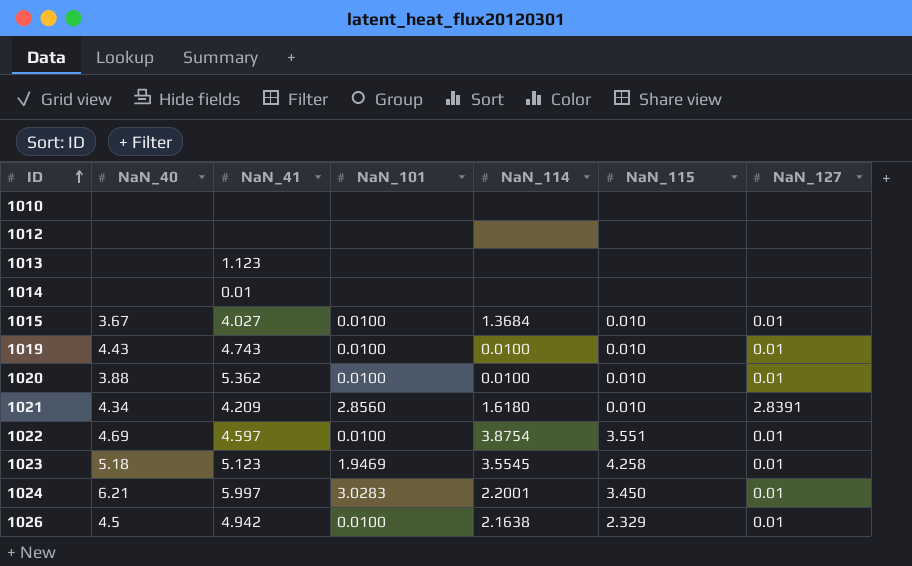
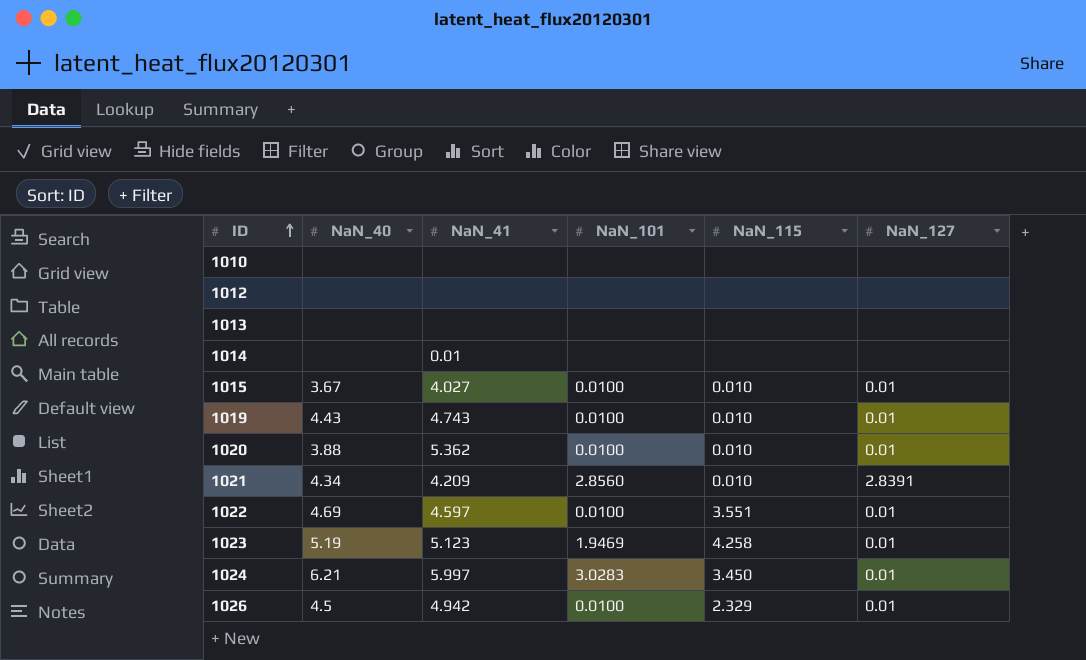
column NaN_114 | position: 5 -> none
1013 | NaN_41: 1.123 -> none
1023 | NaN_40: 5.18 -> 5.19

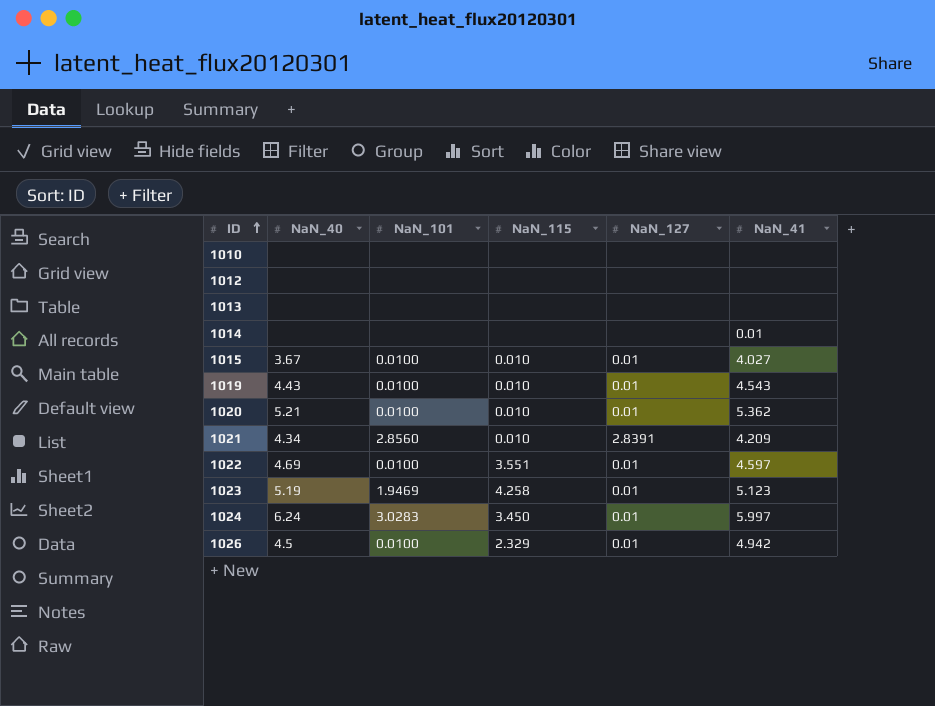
column NaN_41 | position: 3 -> 6
1019 | NaN_41: 4.743 -> 4.543
1020 | NaN_40: 3.88 -> 5.21
1024 | NaN_40: 6.21 -> 6.24

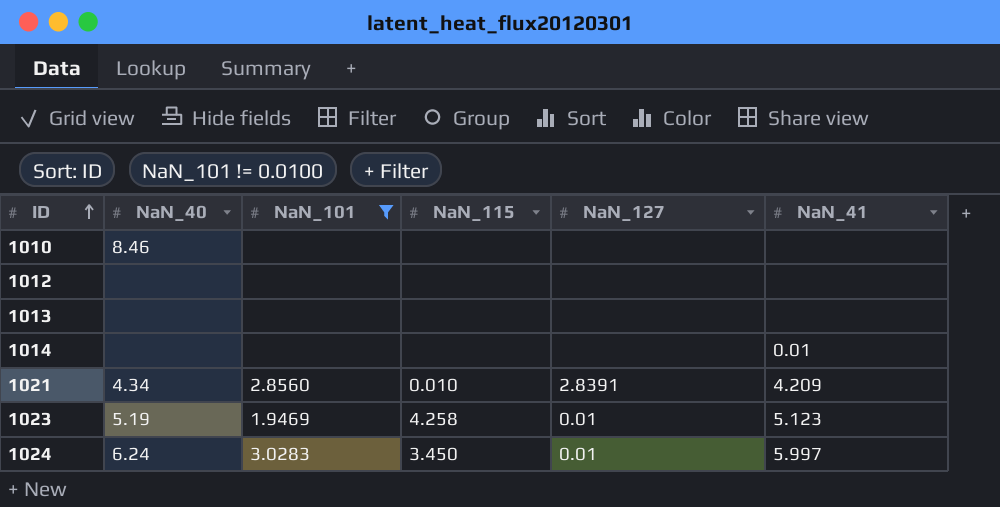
filter: none -> NaN_101 != 0.0100
1010 | NaN_40: none -> 8.46

